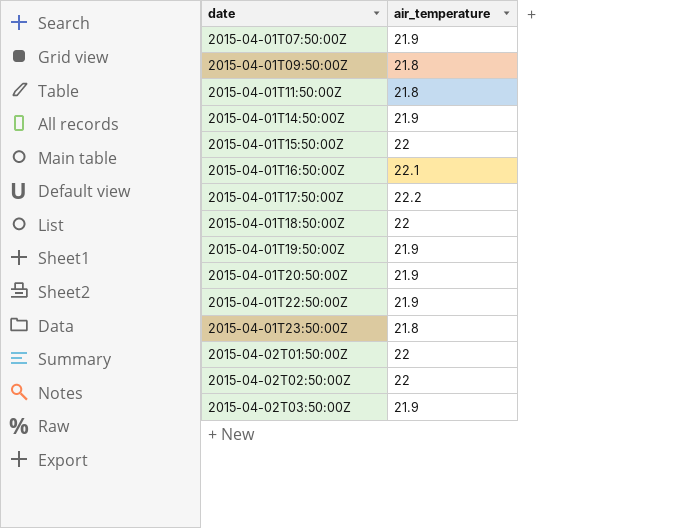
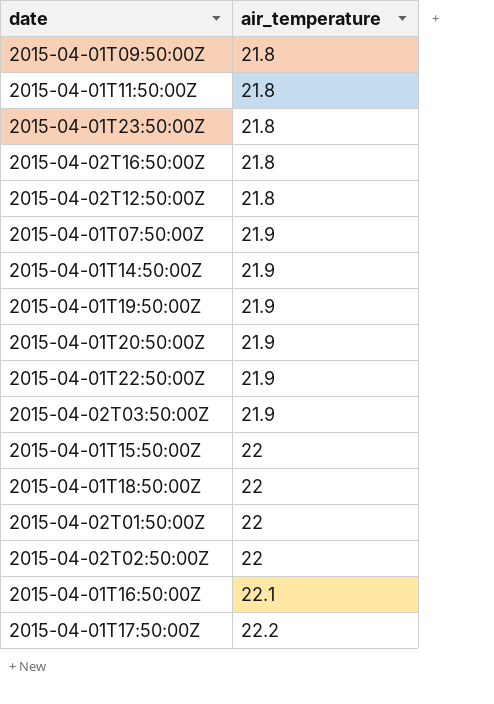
row order: date ascending -> air_temperature ascending
row 2015-04-02T16:50:00Z: none -> 21.8
row 2015-04-02T12:50:00Z: none -> 21.8

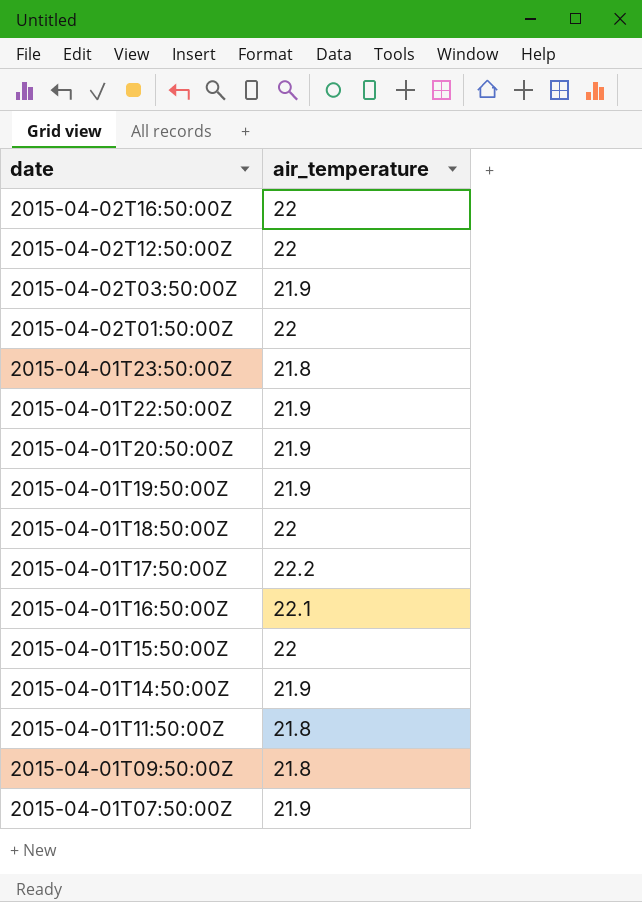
row order: air_temperature ascending -> date descending
row 2015-04-02T02:50:00Z: 22 -> none
2015-04-02T16:50:00Z | air_temperature: 21.8 -> 22
2015-04-02T12:50:00Z | air_temperature: 21.8 -> 22

